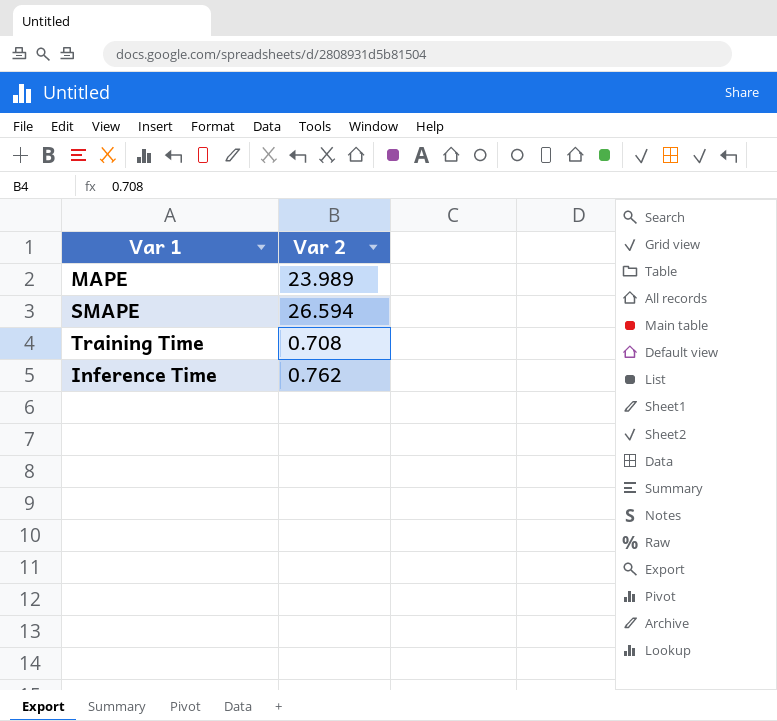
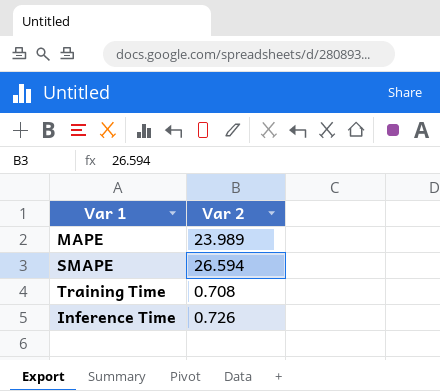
Inference Time | Var 2: 0.762 -> 0.726

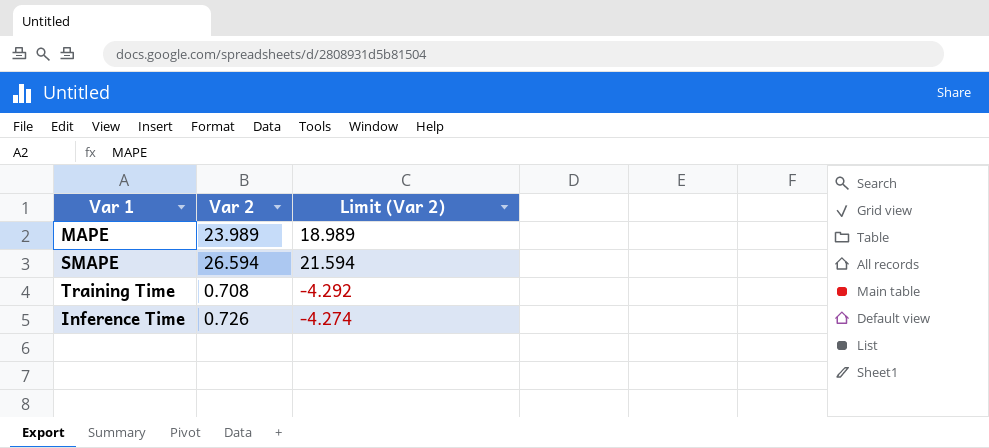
column Limit (Var 2) | formula: none -> [Var 2] - 5

